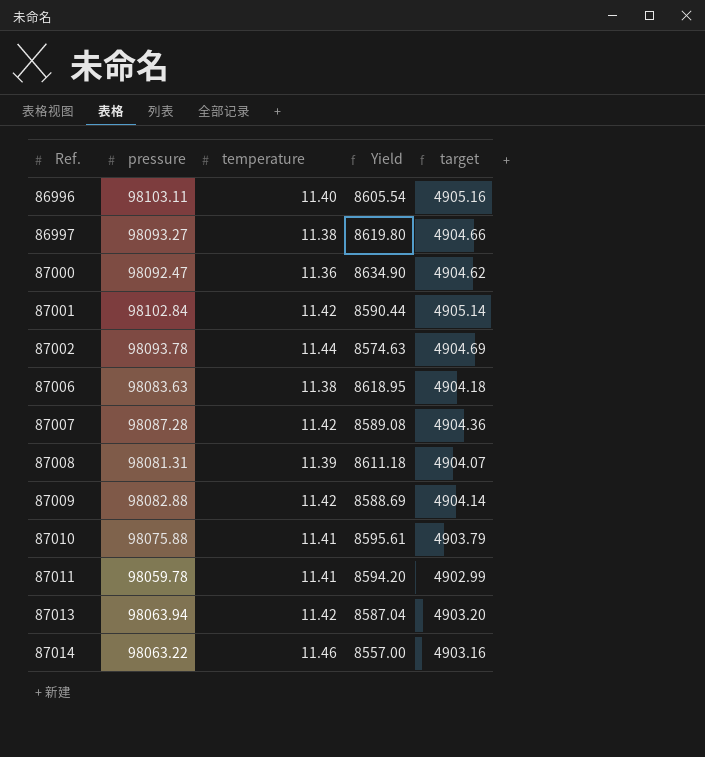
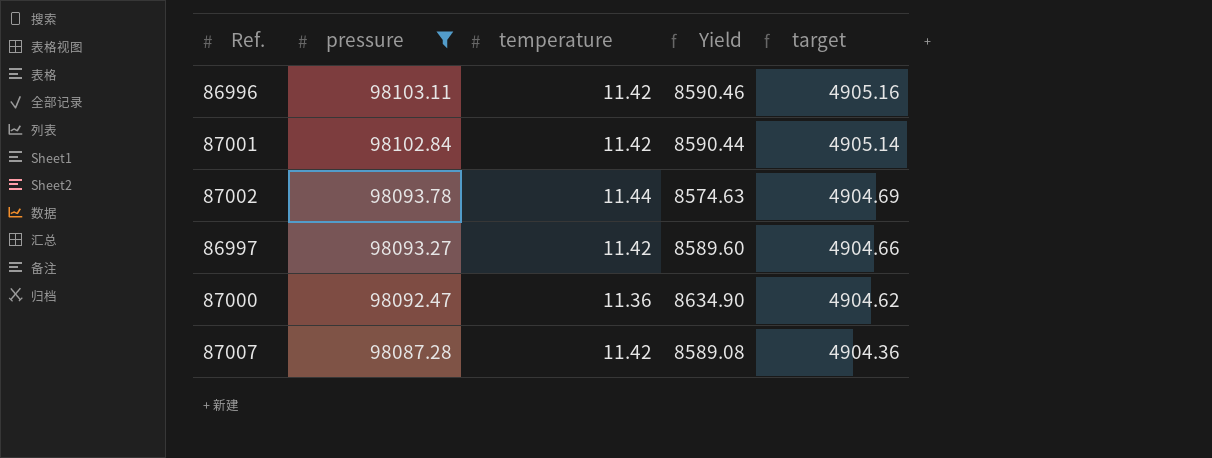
filter: none -> pressure >= 98087.28
row order: Ref. ascending -> pressure descending
86996 | temperature: 11.40 -> 11.42
86996 | Yield: 8605.54 -> 8590.46
86997 | temperature: 11.38 -> 11.42
86997 | Yield: 8619.80 -> 8589.60

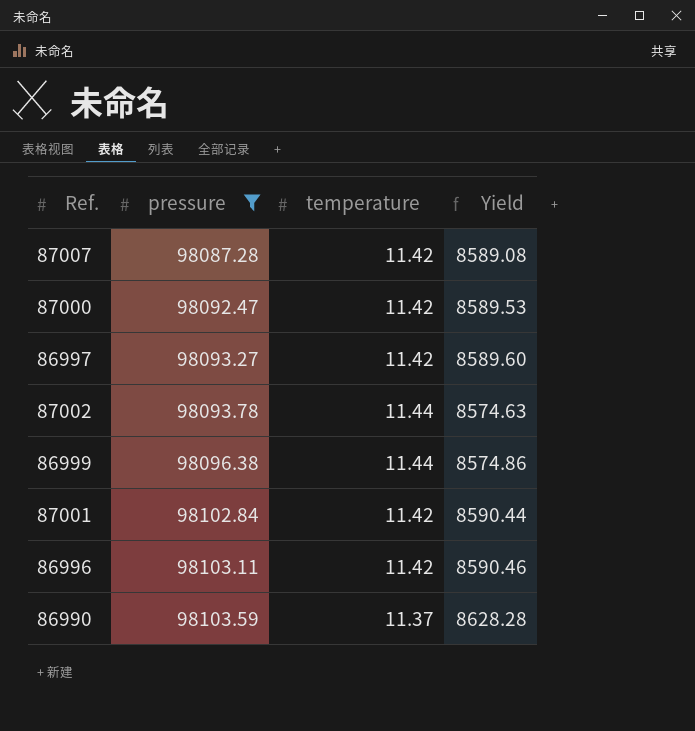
row order: pressure descending -> pressure ascending
column target | formula: [pressure] * 0.05 -> none
87000 | temperature: 11.36 -> 11.42
87000 | Yield: 8634.90 -> 8589.53
row 86999: none -> 98096.38 | 11.44 | 8574.86
row 86990: none -> 98103.59 | 11.37 | 8628.28

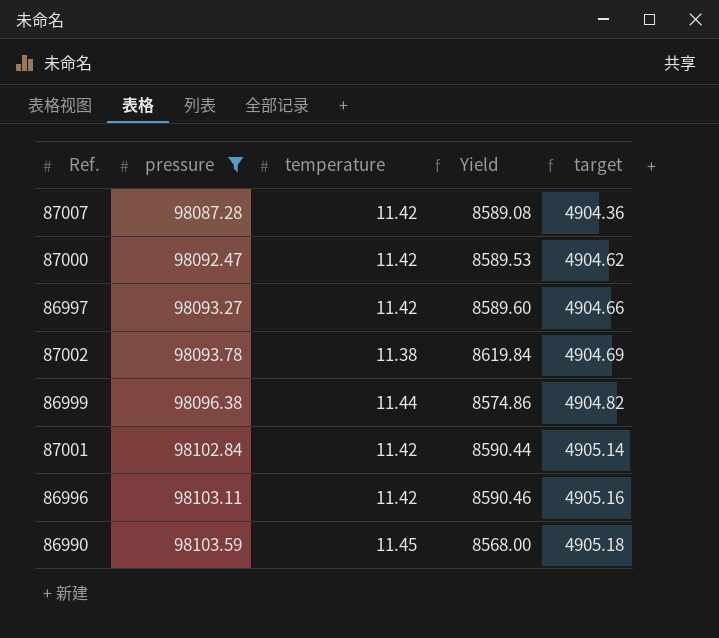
column target | formula: none -> [pressure] * 0.05
87002 | temperature: 11.44 -> 11.38
87002 | Yield: 8574.63 -> 8619.84
86990 | temperature: 11.37 -> 11.45
86990 | Yield: 8628.28 -> 8568.00

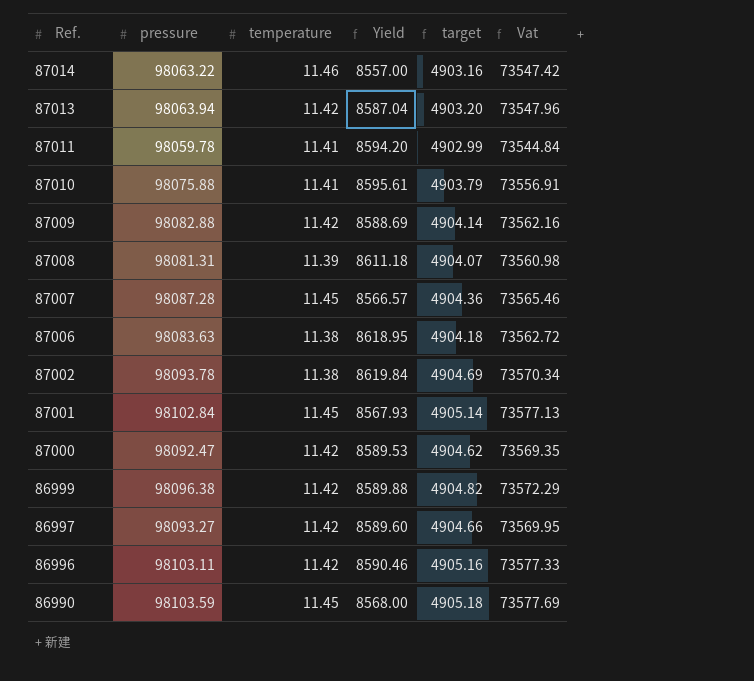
filter: pressure >= 98087.28 -> none
row order: pressure ascending -> Ref. descending
column Vat | formula: none -> [pressure] * 0.75
87007 | temperature: 11.42 -> 11.45
87007 | Yield: 8589.08 -> 8566.57
87001 | temperature: 11.42 -> 11.45
87001 | Yield: 8590.44 -> 8567.93
86999 | temperature: 11.44 -> 11.42
86999 | Yield: 8574.86 -> 8589.88

